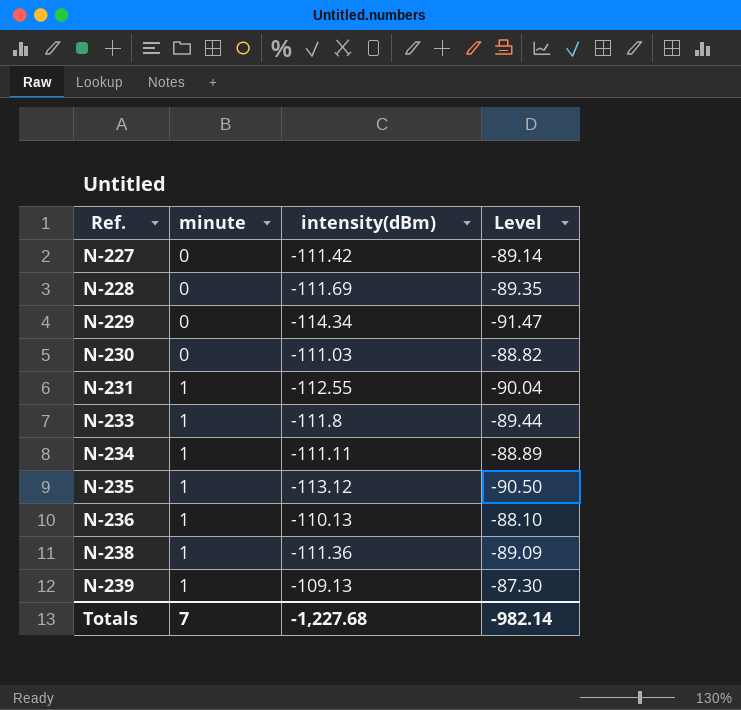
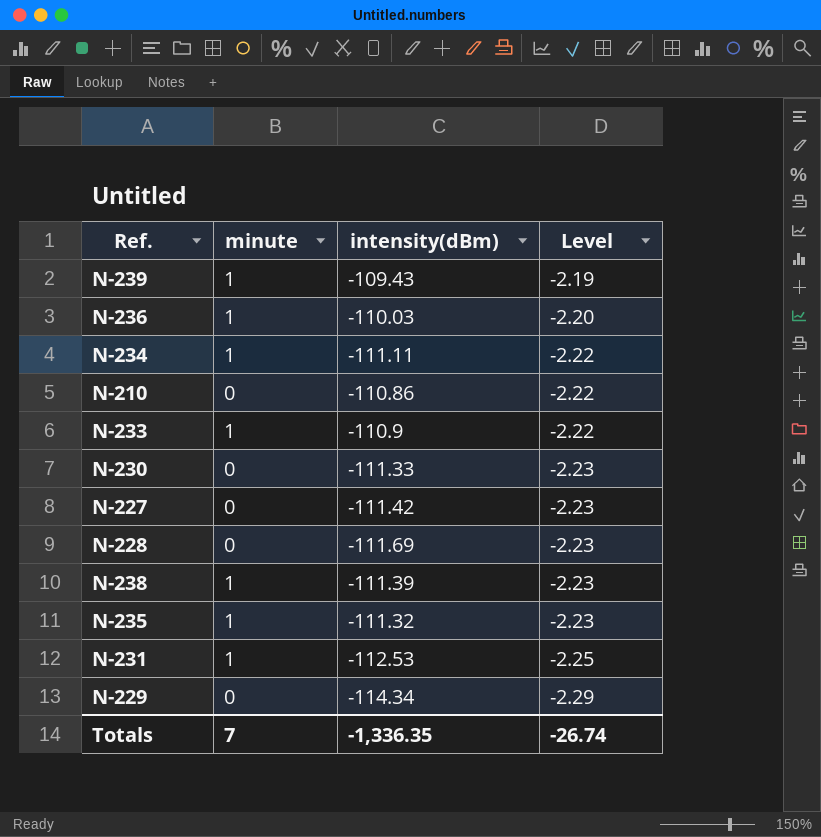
row order: Ref. ascending -> Level descending
column Level | formula: [intensity(dBm)] * 0.8 -> [intensity(dBm)] * 0.02
N-239 | intensity(dBm): -109.13 -> -109.43
N-236 | intensity(dBm): -110.13 -> -110.03
row N-210: none -> 0 | -110.86 | -2.22
N-233 | intensity(dBm): -111.8 -> -110.9
N-230 | intensity(dBm): -111.03 -> -111.33
N-238 | intensity(dBm): -111.36 -> -111.39
N-235 | intensity(dBm): -113.12 -> -111.32
N-231 | intensity(dBm): -112.55 -> -112.53
Totals | intensity(dBm): -1,227.68 -> -1,336.35
Totals | Level: -982.14 -> -26.74

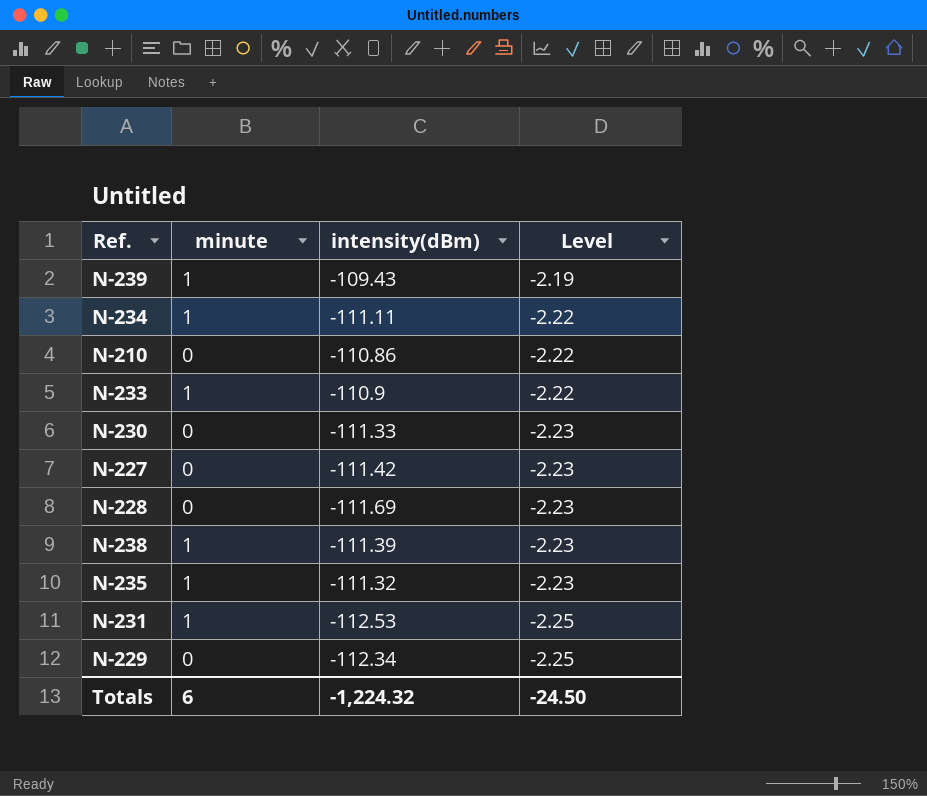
row N-236: 1 | -110.03 | -2.20 -> none
N-229 | intensity(dBm): -114.34 -> -112.34
N-229 | Level: -2.29 -> -2.25
Totals | minute: 7 -> 6
Totals | intensity(dBm): -1,336.35 -> -1,224.32
Totals | Level: -26.74 -> -24.50

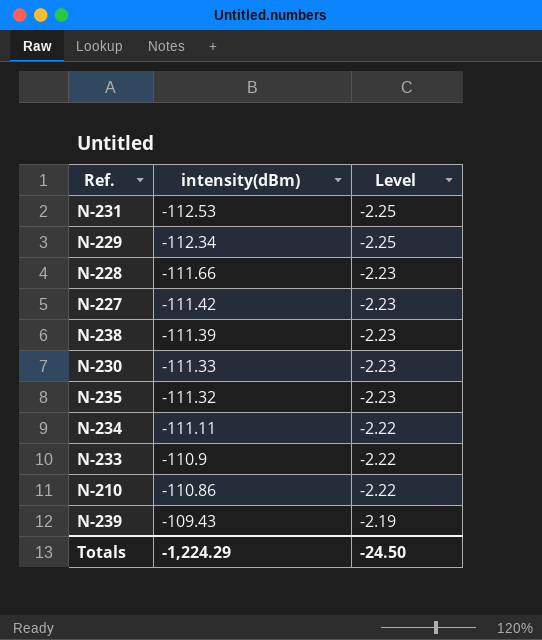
row order: Level descending -> intensity(dBm) ascending
column minute | position: 2 -> none
N-228 | intensity(dBm): -111.69 -> -111.66
Totals | intensity(dBm): -1,224.32 -> -1,224.29

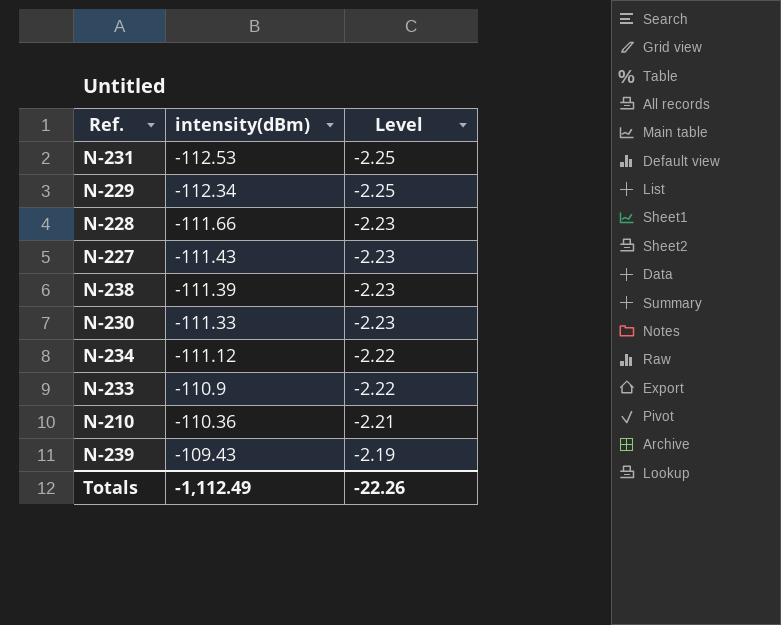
row N-235: -111.32 | -2.23 -> none
N-227 | intensity(dBm): -111.42 -> -111.43
N-234 | intensity(dBm): -111.11 -> -111.12
N-210 | intensity(dBm): -110.86 -> -110.36
N-210 | Level: -2.22 -> -2.21
Totals | intensity(dBm): -1,224.29 -> -1,112.49
Totals | Level: -24.50 -> -22.26

